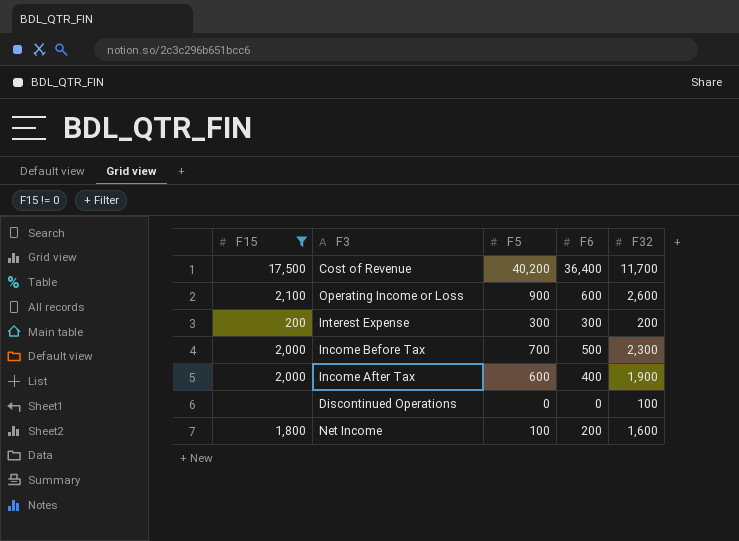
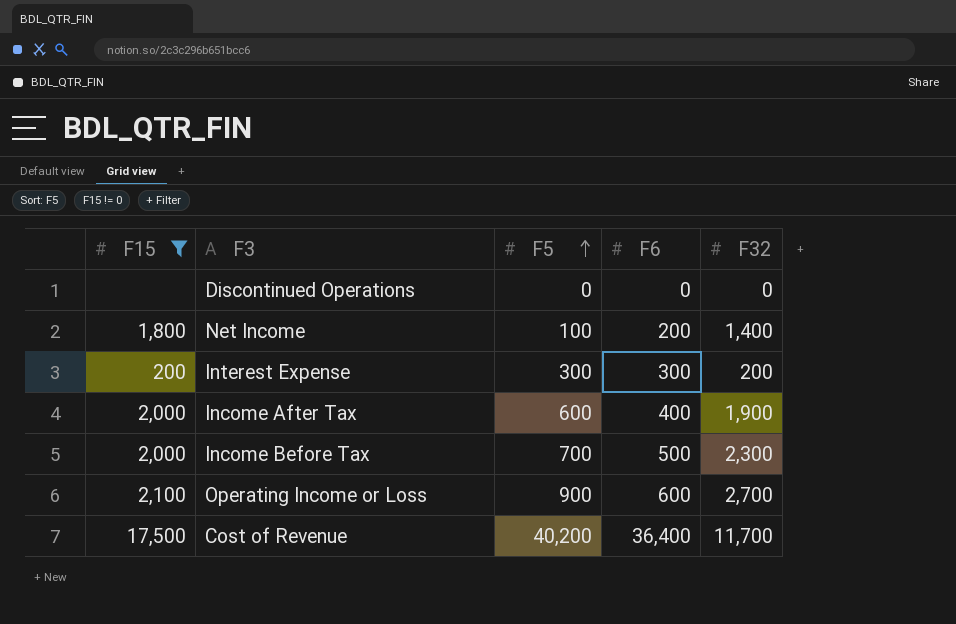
row order: none -> F5 ascending
Discontinued Operations | F32: 100 -> 0
Net Income | F32: 1,600 -> 1,400
Operating Income or Loss | F32: 2,600 -> 2,700

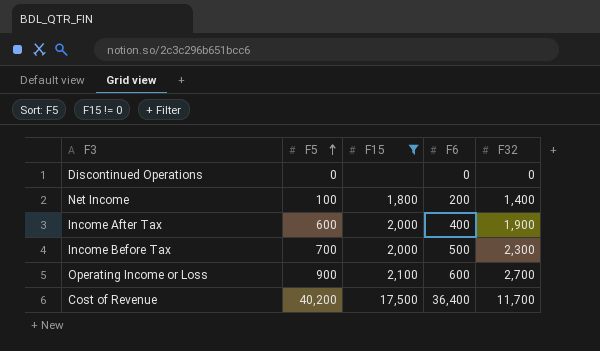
column F15 | position: 1 -> 3
row Interest Expense: 200 | 300 | 300 | 200 -> none

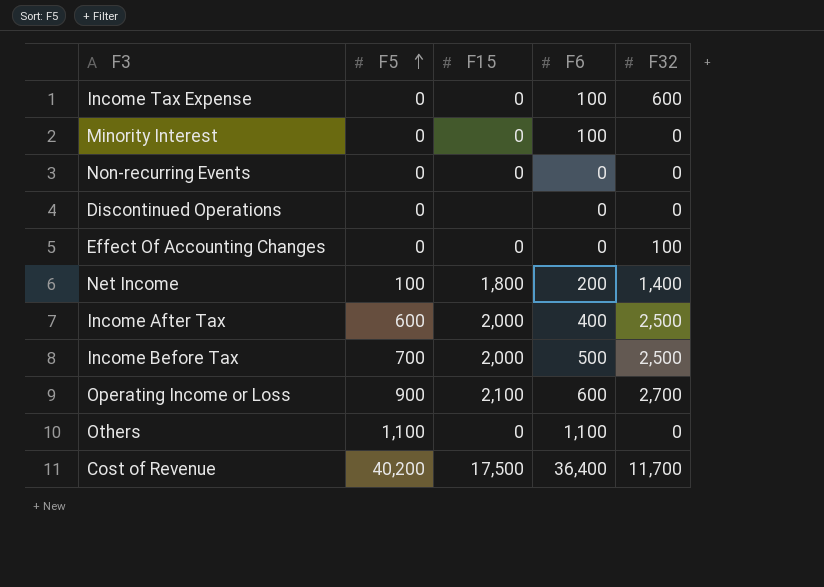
filter: F15 != 0 -> none
Income After Tax | F32: 1,900 -> 2,500
Income Before Tax | F32: 2,300 -> 2,500

